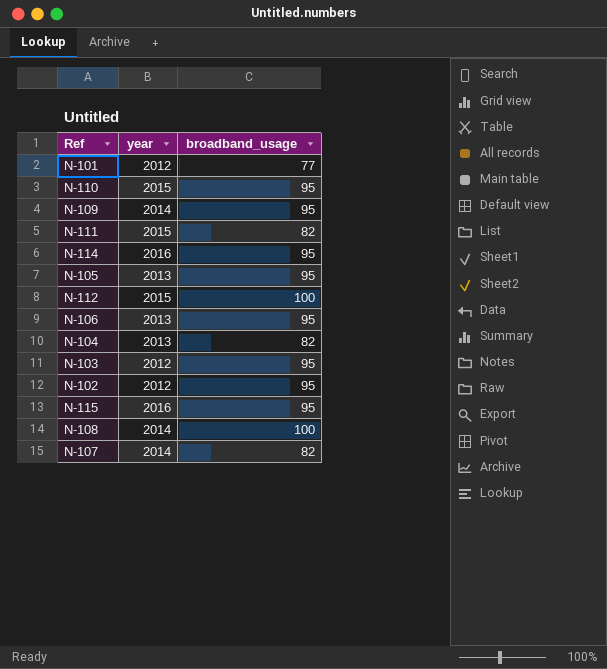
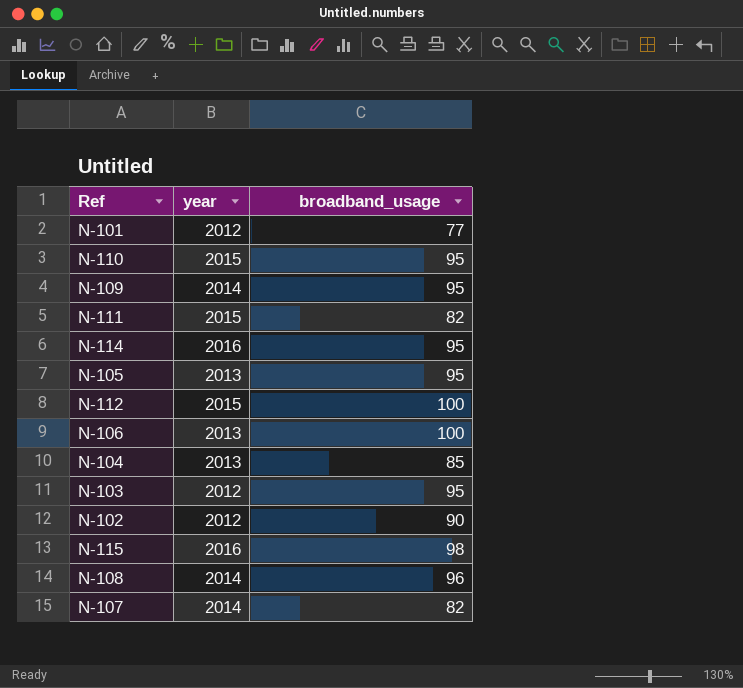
N-106 | broadband_usage: 95 -> 100
N-104 | broadband_usage: 82 -> 85
N-102 | broadband_usage: 95 -> 90
N-115 | broadband_usage: 95 -> 98
N-108 | broadband_usage: 100 -> 96

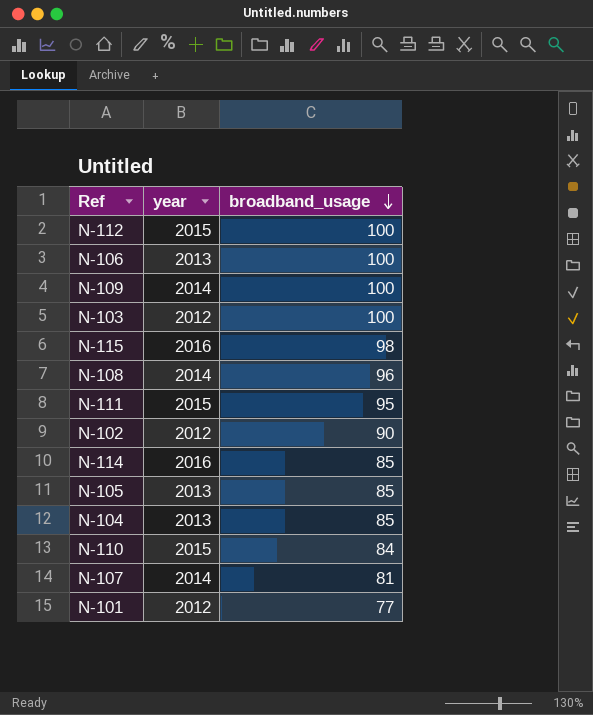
row order: none -> broadband_usage descending
N-109 | broadband_usage: 95 -> 100
N-103 | broadband_usage: 95 -> 100
N-111 | broadband_usage: 82 -> 95
N-114 | broadband_usage: 95 -> 85
N-105 | broadband_usage: 95 -> 85
N-110 | broadband_usage: 95 -> 84
N-107 | broadband_usage: 82 -> 81

